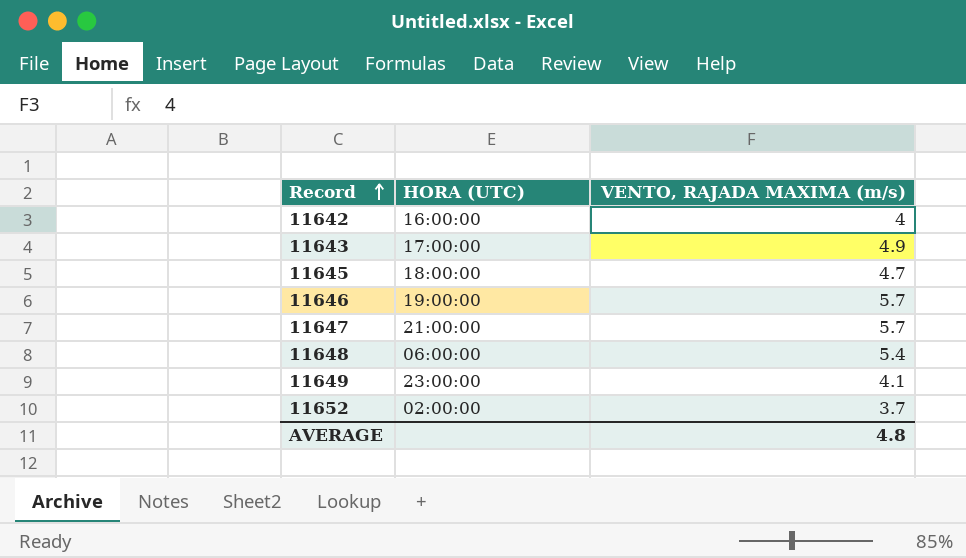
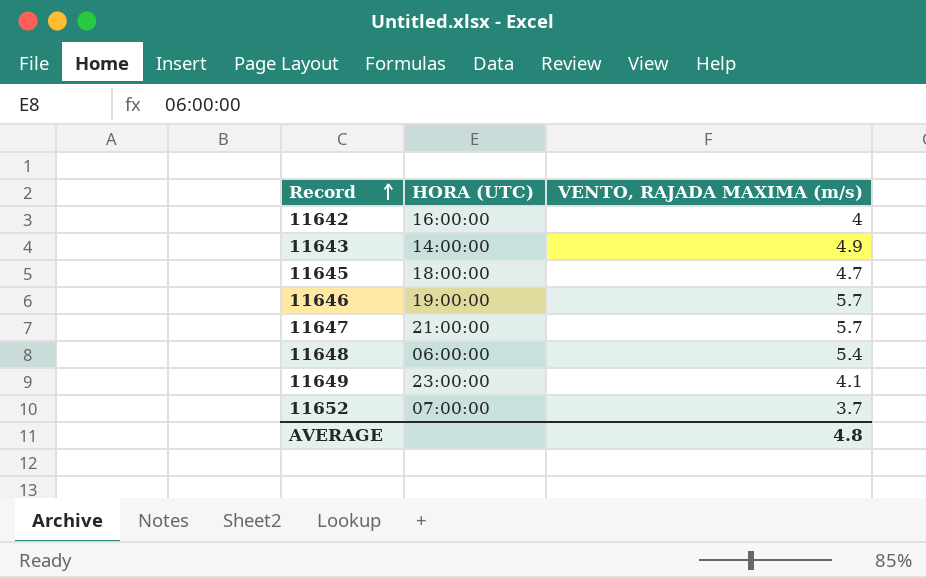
11643 | HORA (UTC): 17:00:00 -> 14:00:00
11652 | HORA (UTC): 02:00:00 -> 07:00:00

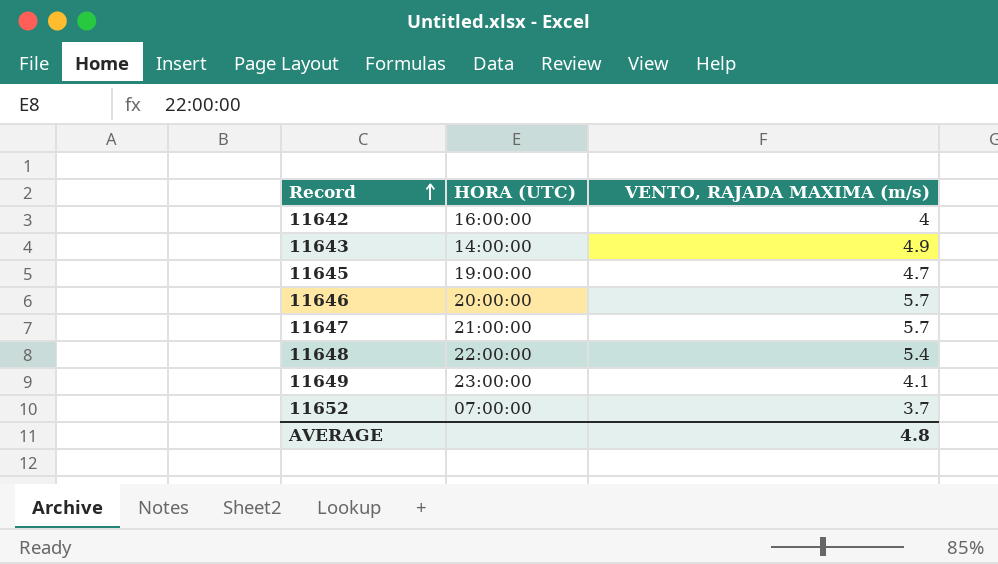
11645 | HORA (UTC): 18:00:00 -> 19:00:00
11646 | HORA (UTC): 19:00:00 -> 20:00:00
11648 | HORA (UTC): 06:00:00 -> 22:00:00

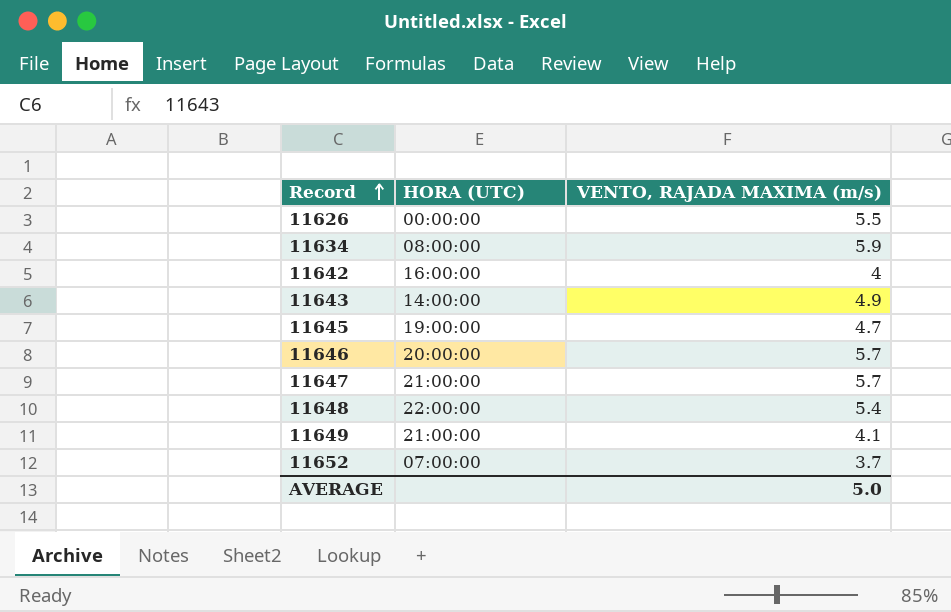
row 11626: none -> 00:00:00 | 5.5
row 11634: none -> 08:00:00 | 5.9
11649 | HORA (UTC): 23:00:00 -> 21:00:00
AVERAGE | VENTO, RAJADA MAXIMA (m/s): 4.8 -> 5.0

